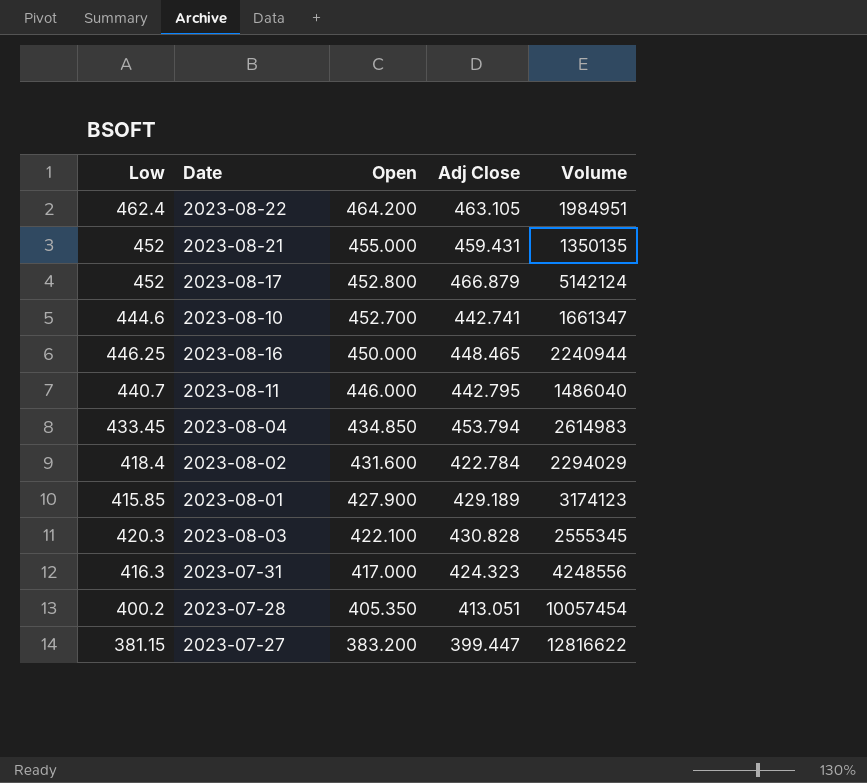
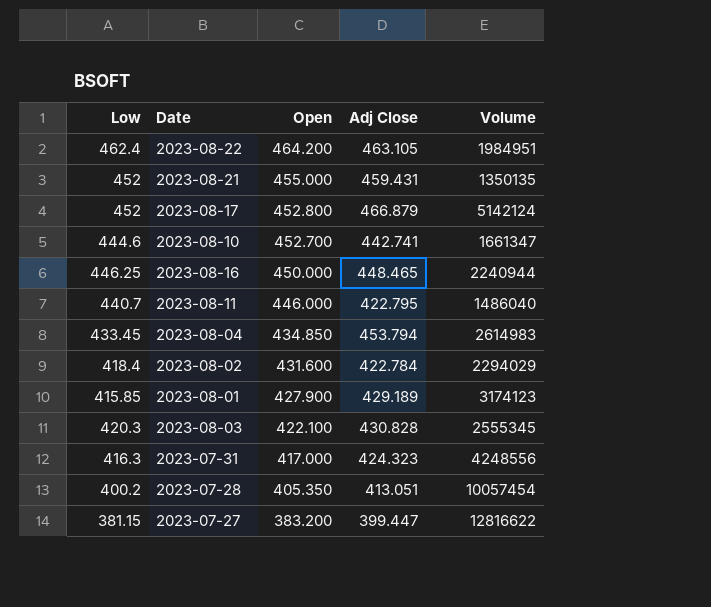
2023-08-11 | Adj Close: 442.795 -> 422.795

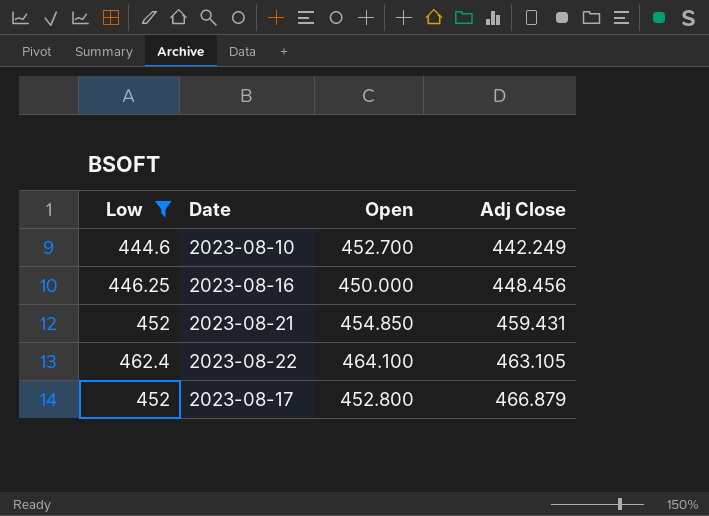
filter: none -> Low >= 444.6
row order: Open descending -> Adj Close ascending
column Volume | position: 5 -> none
2023-08-10 | Adj Close: 442.741 -> 442.249
2023-08-16 | Adj Close: 448.465 -> 448.456
2023-08-21 | Open: 455.000 -> 454.850
2023-08-22 | Open: 464.200 -> 464.100

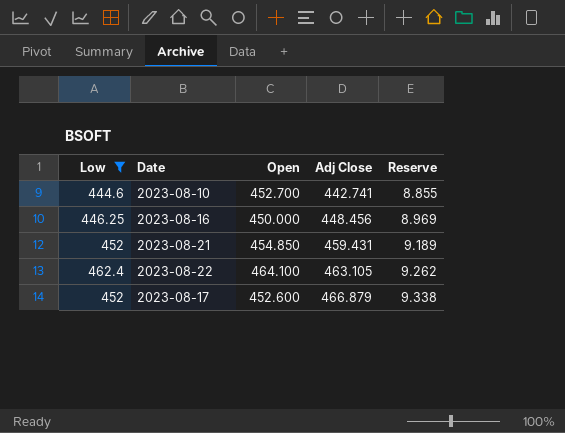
column Reserve | formula: none -> [Adj Close] * 0.02
2023-08-10 | Adj Close: 442.249 -> 442.741
2023-08-17 | Open: 452.800 -> 452.600

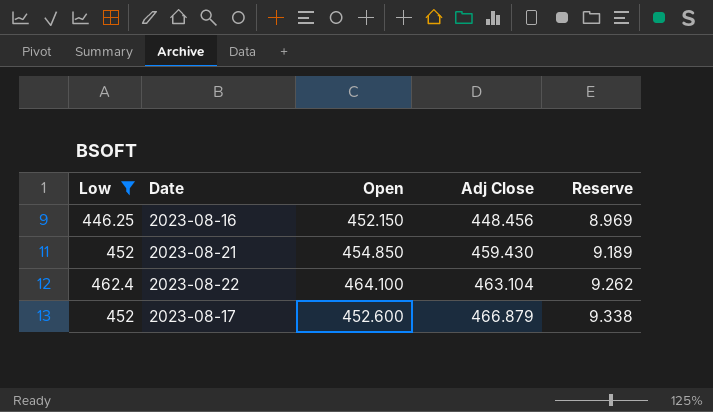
row 2023-08-10: 444.6 | 452.700 | 442.741 | 8.855 -> none
2023-08-16 | Open: 450.000 -> 452.150
2023-08-21 | Adj Close: 459.431 -> 459.430
2023-08-22 | Adj Close: 463.105 -> 463.104

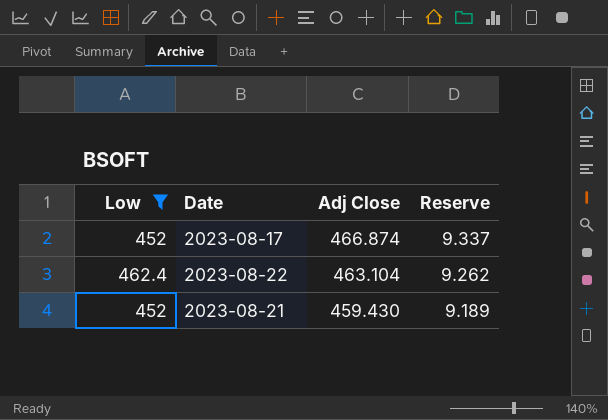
row order: Adj Close ascending -> Adj Close descending
column Open | position: 3 -> none
row 2023-08-16: 446.25 | 452.150 | 448.456 | 8.969 -> none
2023-08-17 | Adj Close: 466.879 -> 466.874
2023-08-17 | Reserve: 9.338 -> 9.337

